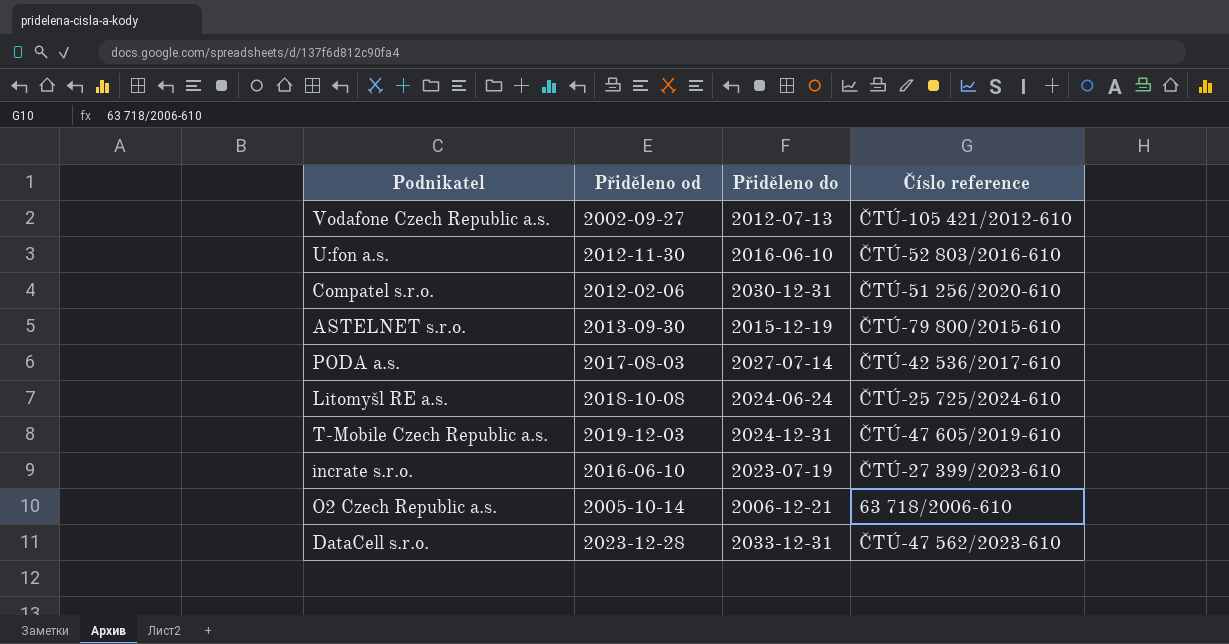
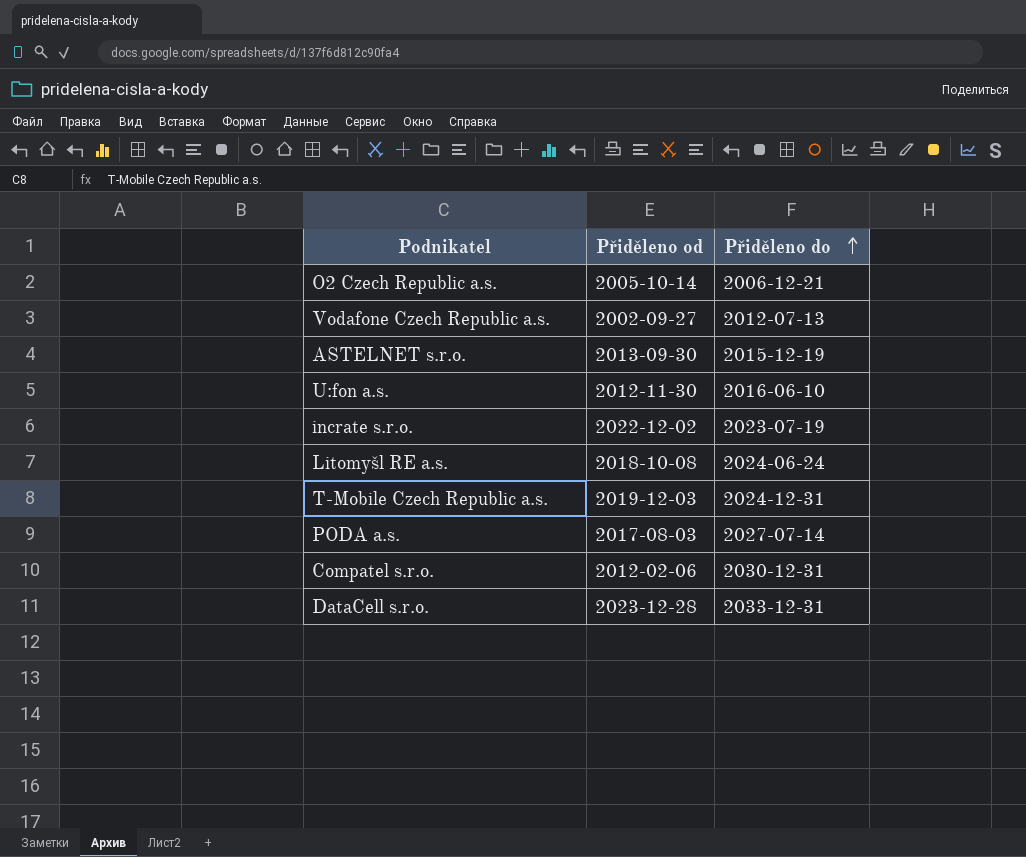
row order: none -> Přiděleno do ascending
column Číslo reference | position: 4 -> none
incrate s.r.o. | Přiděleno od: 2016-06-10 -> 2022-12-02

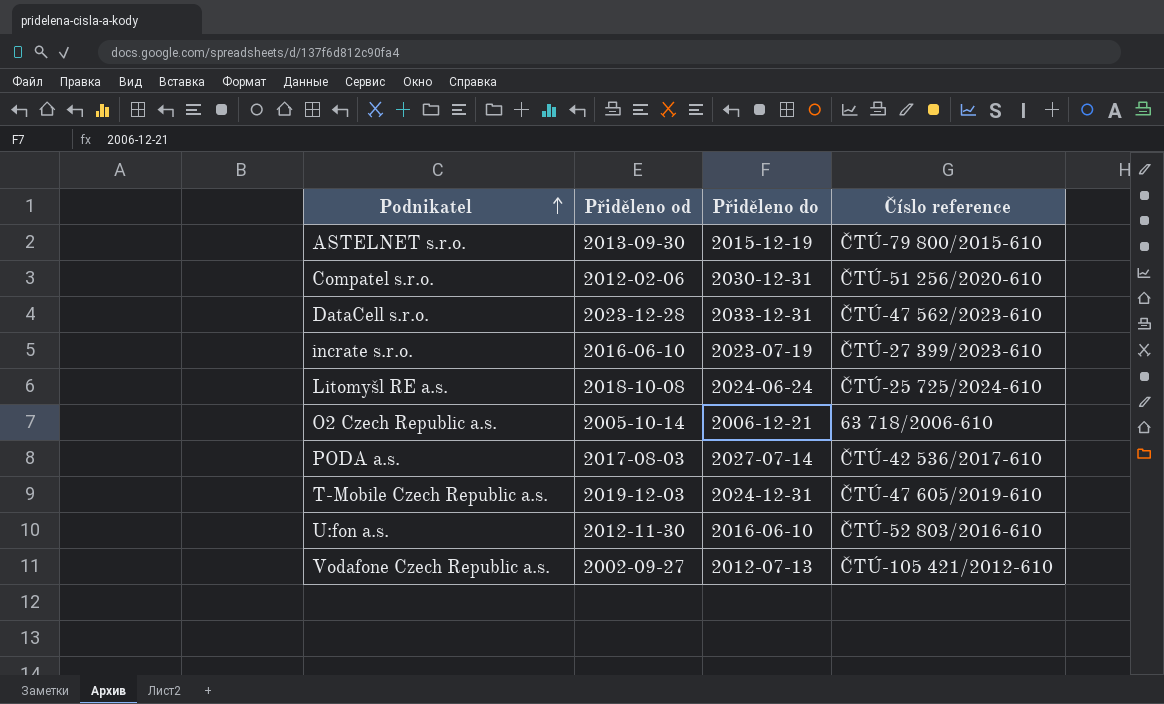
row order: Přiděleno do ascending -> Podnikatel ascending
column Číslo reference | position: none -> 4
incrate s.r.o. | Přiděleno od: 2022-12-02 -> 2016-06-10

